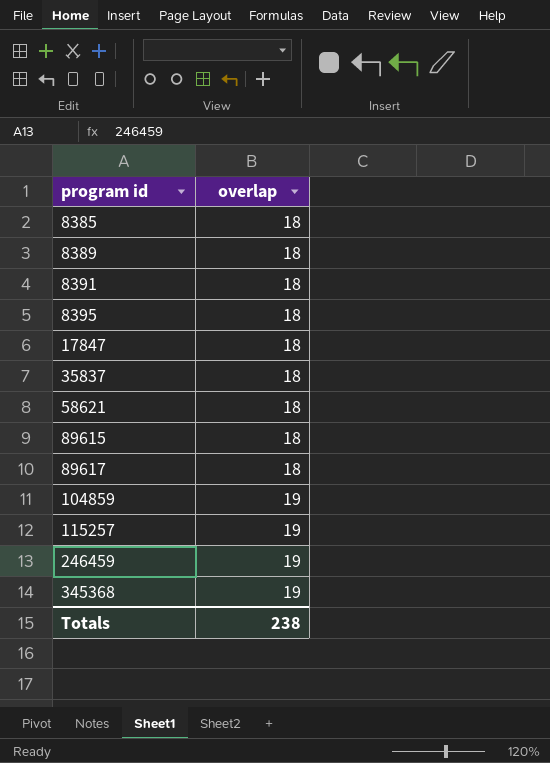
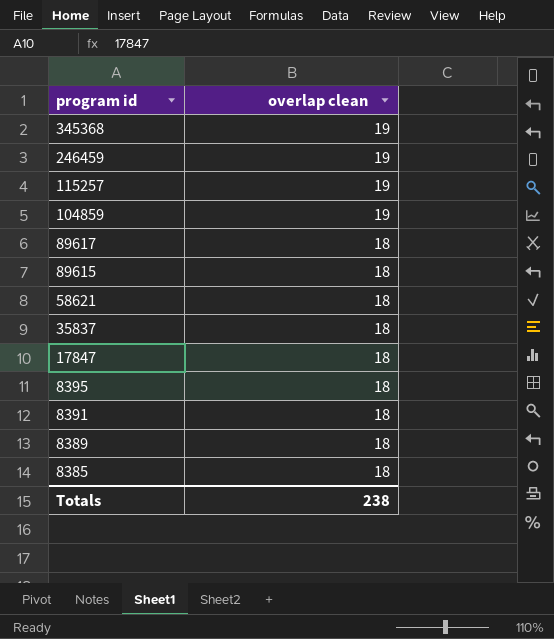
row order: program id ascending -> program id descending
column name: overlap -> overlap clean

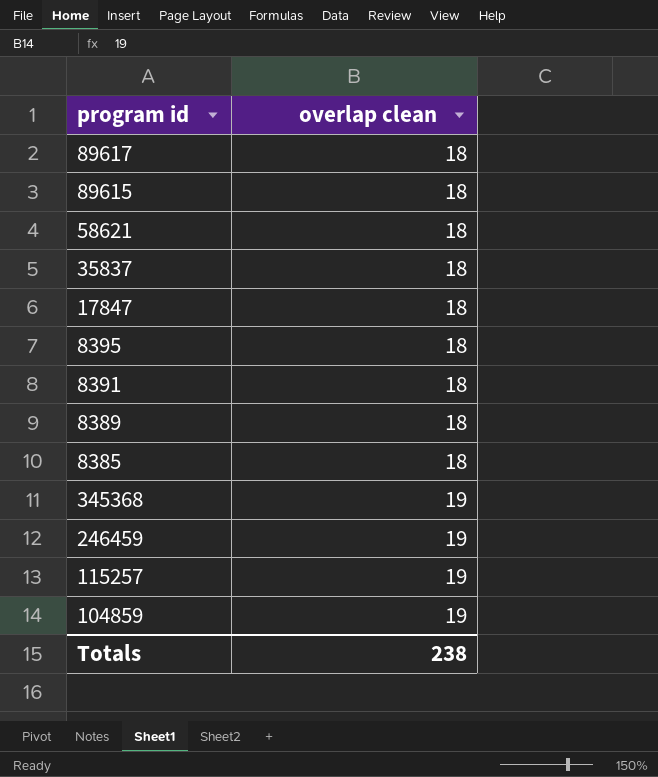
row order: program id descending -> overlap clean ascending

